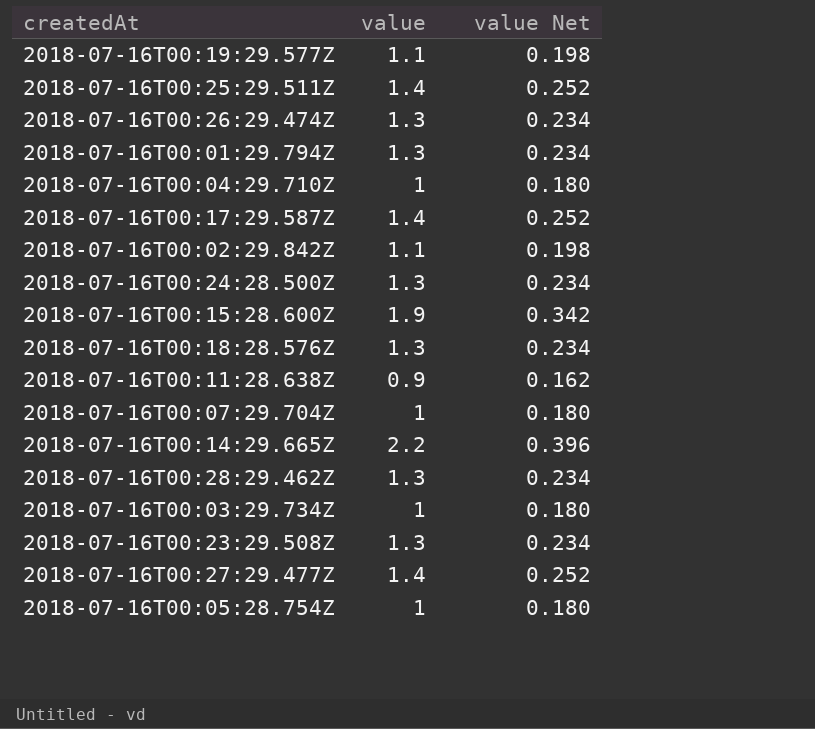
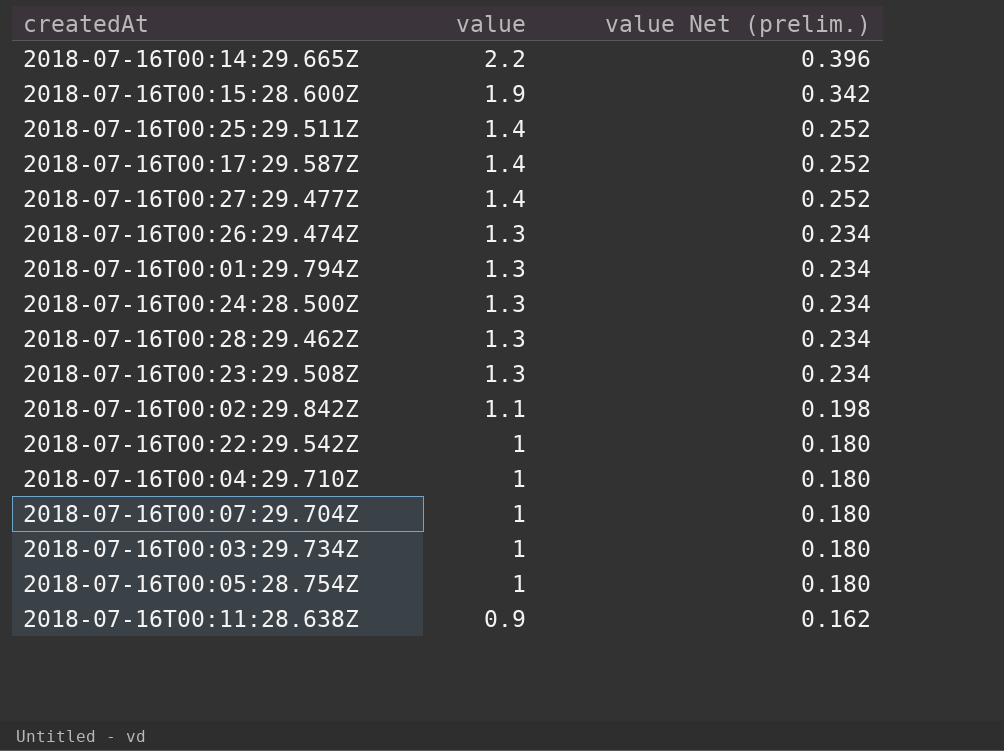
row order: none -> value descending
column name: value Net -> value Net (prelim.)
row 2018-07-16T00:19:29.577Z: 1.1 | 0.198 -> none
row 2018-07-16T00:18:28.576Z: 1.3 | 0.234 -> none
row 2018-07-16T00:22:29.542Z: none -> 1 | 0.180

